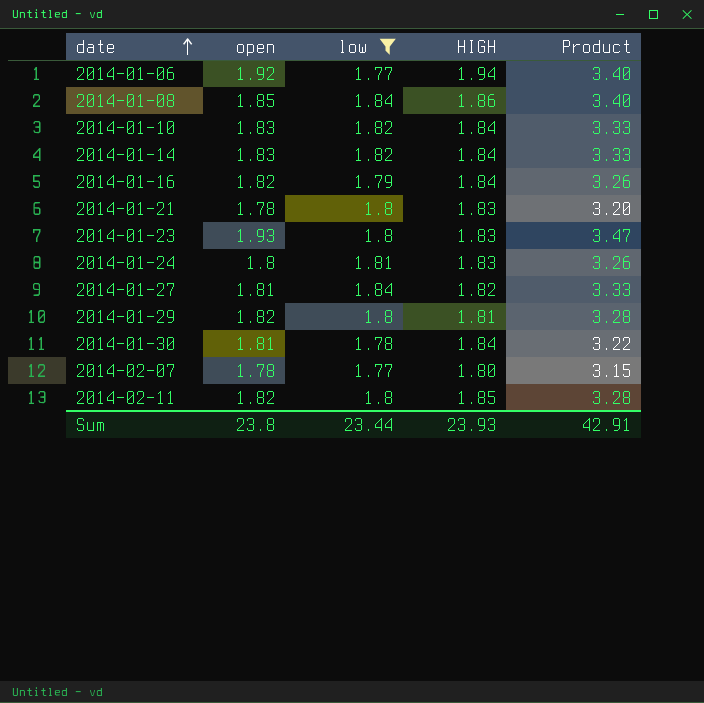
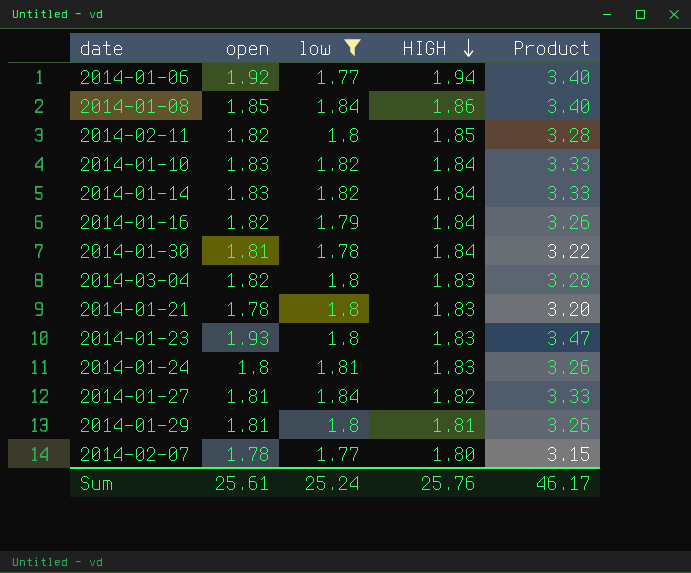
row order: date ascending -> HIGH descending
row 2014-03-04: none -> 1.82 | 1.8 | 1.83 | 3.28
2014-01-29 | open: 1.82 -> 1.81
2014-01-29 | Product: 3.28 -> 3.26
Sum | open: 23.8 -> 25.61
Sum | low: 23.44 -> 25.24
Sum | HIGH: 23.93 -> 25.76
Sum | Product: 42.91 -> 46.17

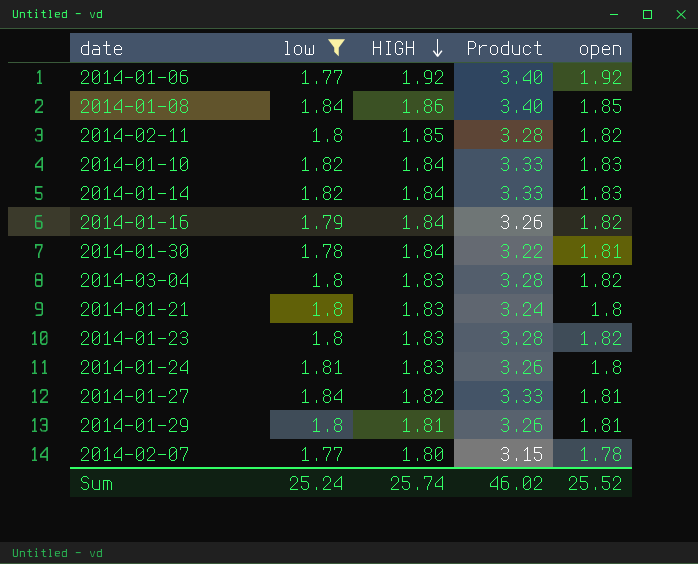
column open | position: 2 -> 5
2014-01-06 | HIGH: 1.94 -> 1.92
2014-01-21 | Product: 3.20 -> 3.24
2014-01-21 | open: 1.78 -> 1.8
2014-01-23 | Product: 3.47 -> 3.28
2014-01-23 | open: 1.93 -> 1.82
Sum | HIGH: 25.76 -> 25.74
Sum | Product: 46.17 -> 46.02
Sum | open: 25.61 -> 25.52

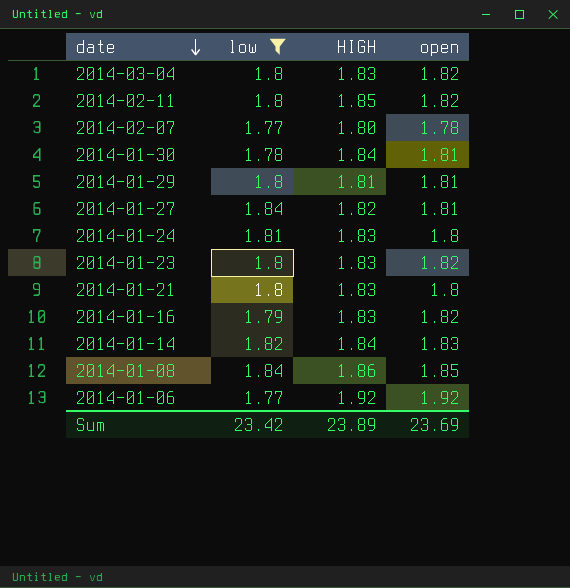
row order: HIGH descending -> date descending
column Product | formula: [low] * [open] -> none
row 2014-01-10: 1.82 | 1.84 | 3.33 | 1.83 -> none
2014-01-16 | HIGH: 1.84 -> 1.83
Sum | low: 25.24 -> 23.42
Sum | HIGH: 25.74 -> 23.89
Sum | open: 25.52 -> 23.69

